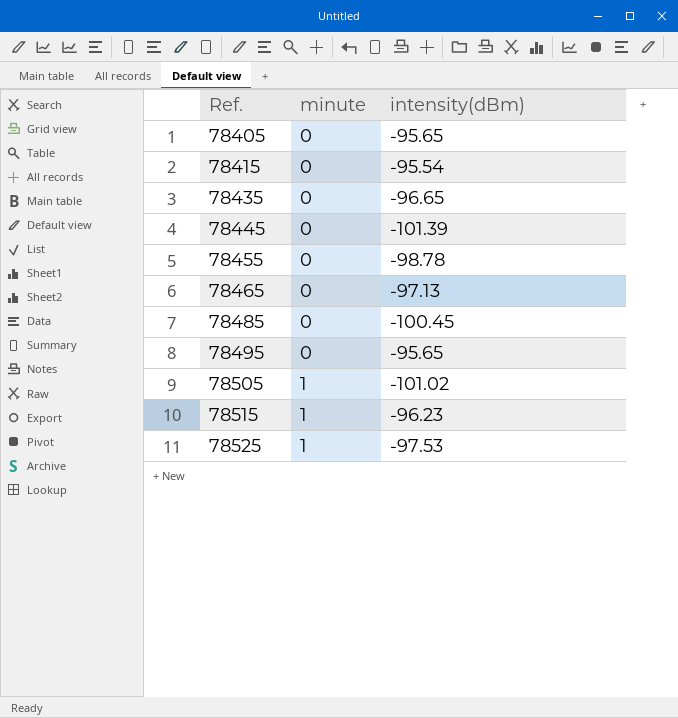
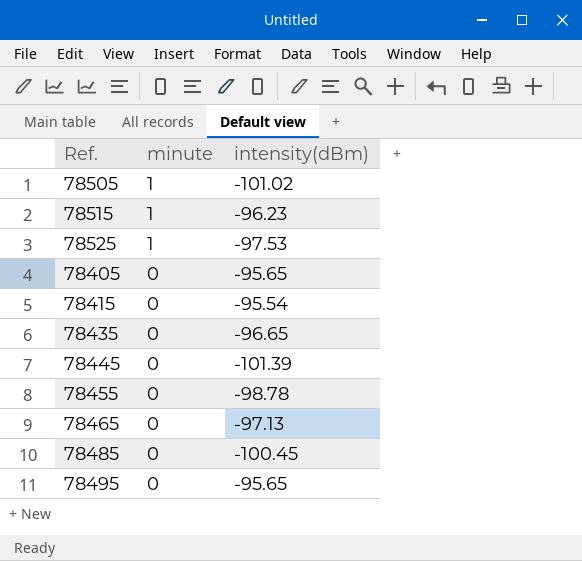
row order: Ref. ascending -> minute descending

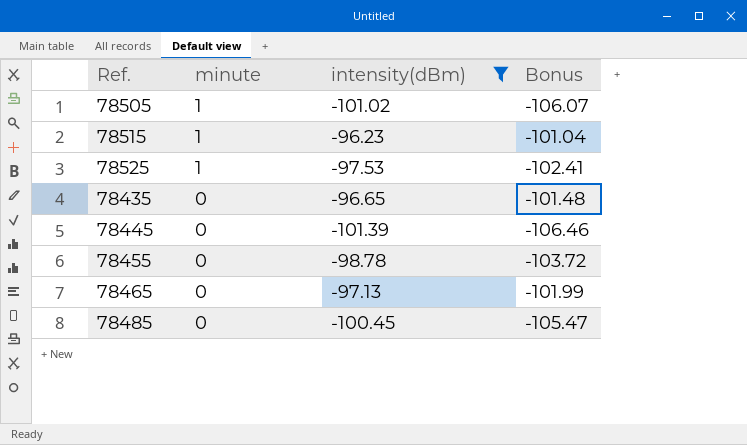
filter: none -> intensity(dBm) <= -96.23
column Bonus | formula: none -> [intensity(dBm)] * 1.05

